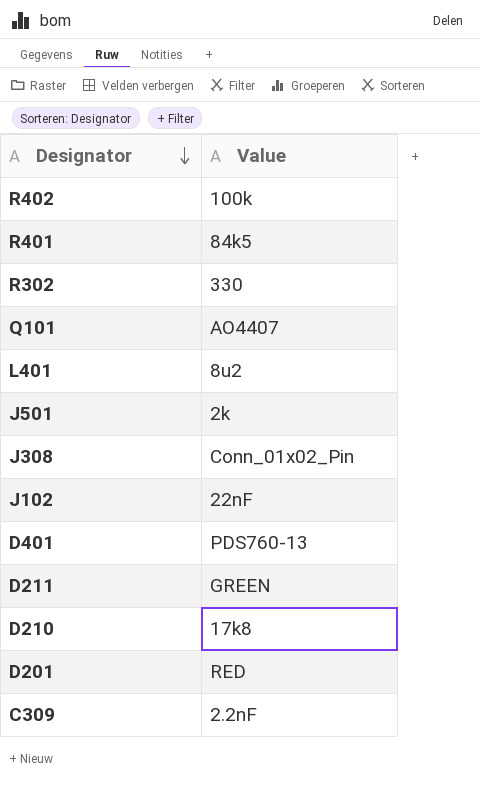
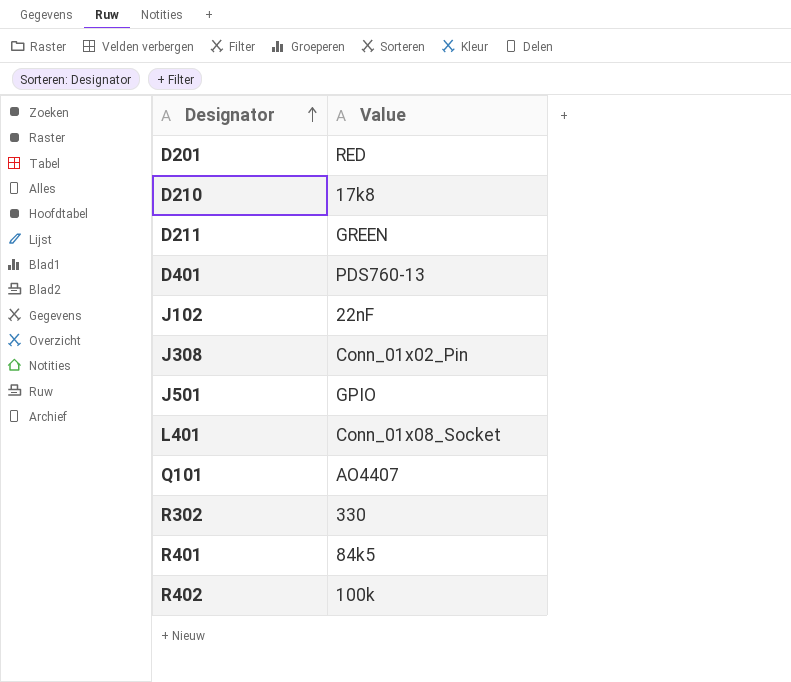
row order: Designator descending -> Designator ascending
row C309: 2.2nF -> none
J501 | Value: 2k -> GPIO
L401 | Value: 8u2 -> Conn_01x08_Socket

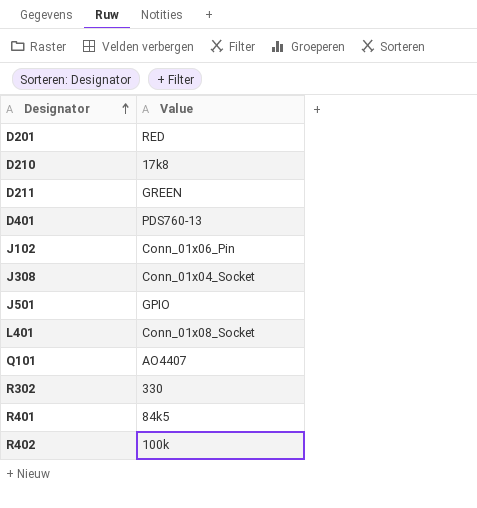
J102 | Value: 22nF -> Conn_01x06_Pin
J308 | Value: Conn_01x02_Pin -> Conn_01x04_Socket

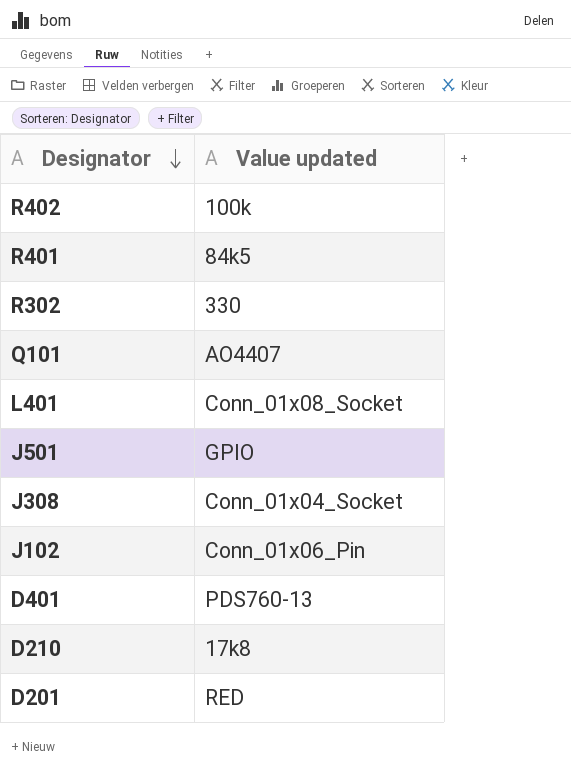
row order: Designator ascending -> Designator descending
column name: Value -> Value updated
row D211: GREEN -> none

